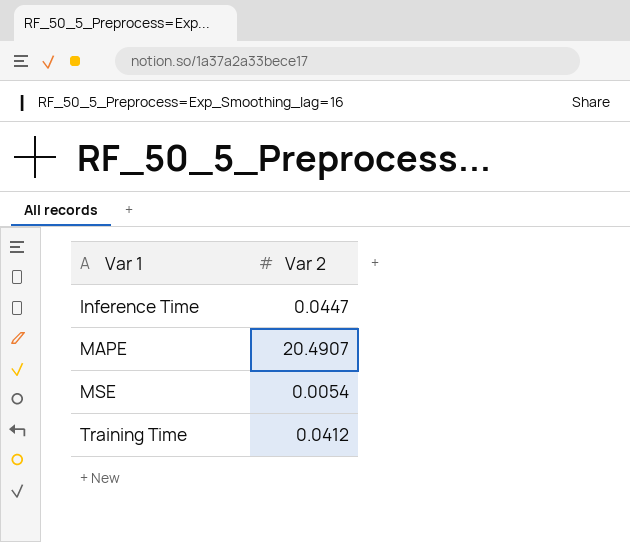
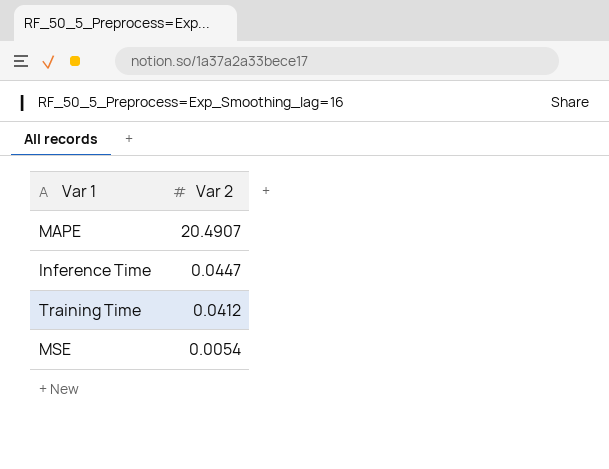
row order: Var 1 ascending -> Var 2 descending

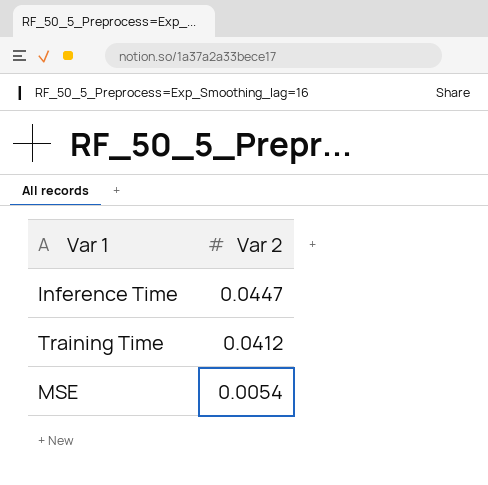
row MAPE: 20.4907 -> none

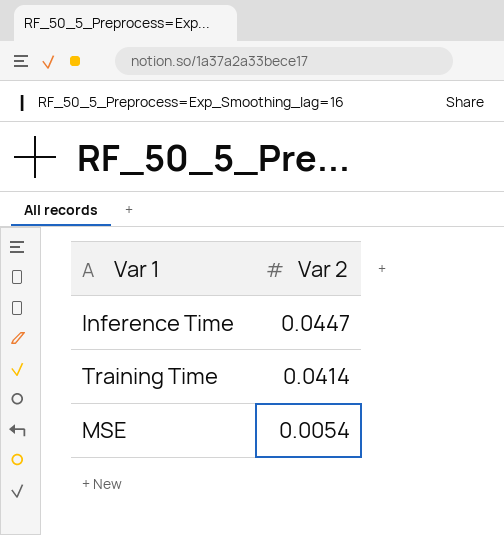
Training Time | Var 2: 0.0412 -> 0.0414

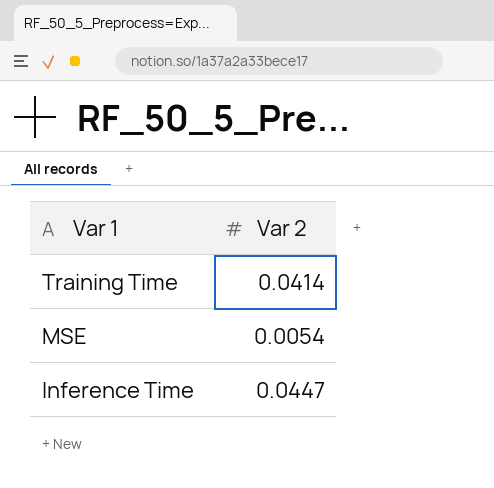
row order: Var 2 descending -> Var 1 descending

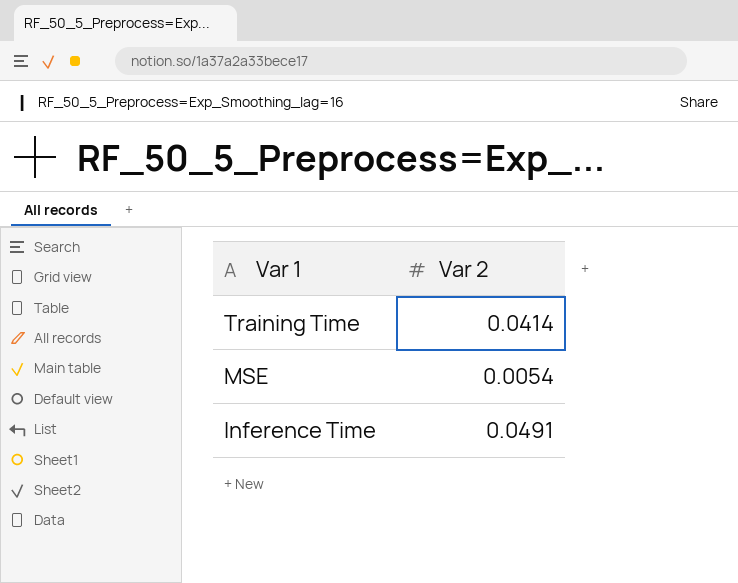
Inference Time | Var 2: 0.0447 -> 0.0491

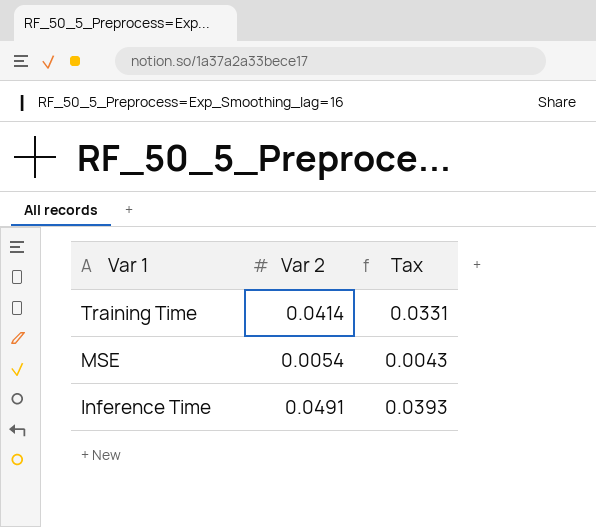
column Tax | formula: none -> [Var 2] * 0.8

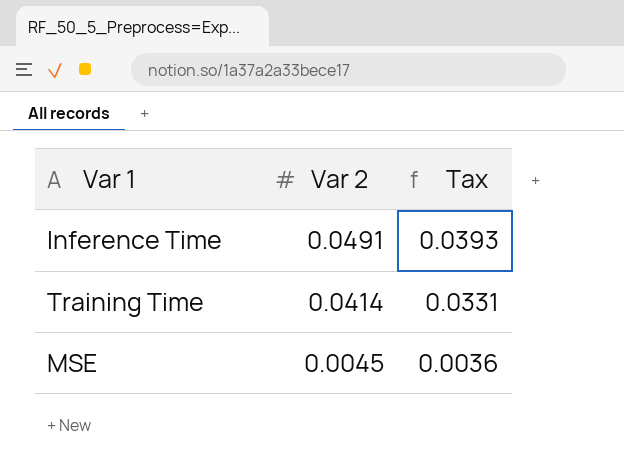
row order: Var 1 descending -> Var 2 descending
MSE | Var 2: 0.0054 -> 0.0045
MSE | Tax: 0.0043 -> 0.0036

